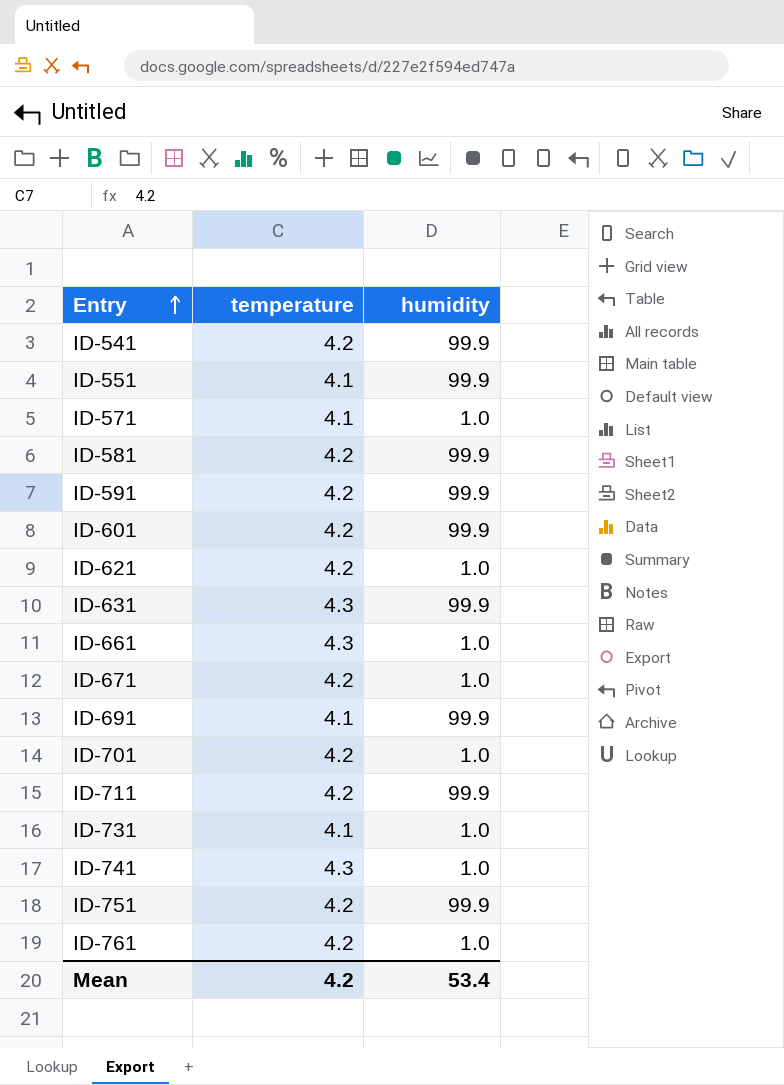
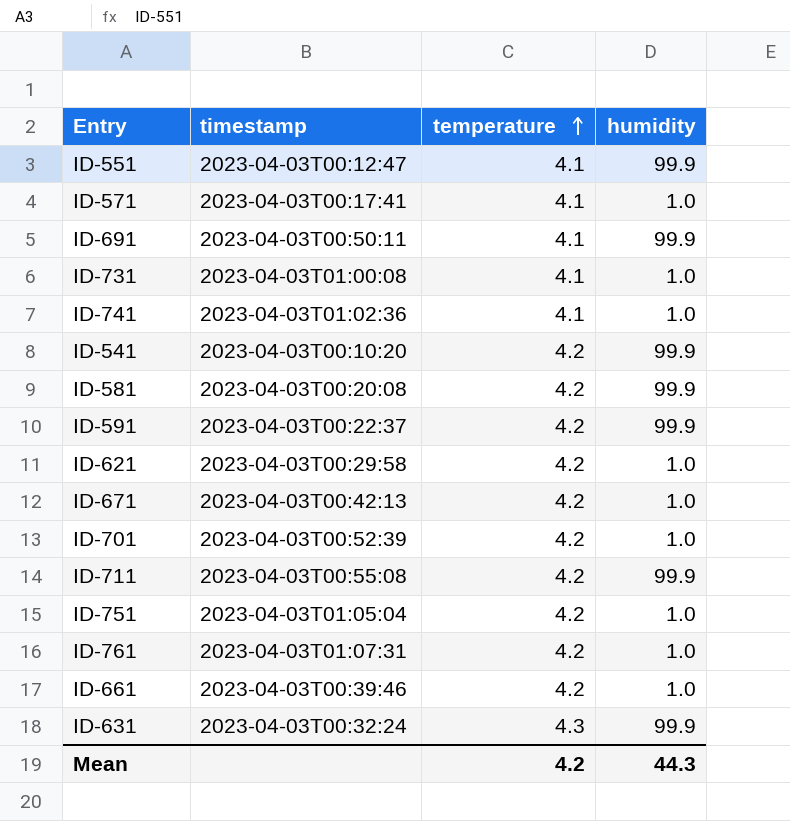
row order: Entry ascending -> temperature ascending
column timestamp | position: none -> 2
row ID-601: 4.2 | 99.9 -> none
ID-741 | temperature: 4.3 -> 4.1
ID-751 | humidity: 99.9 -> 1.0
ID-661 | temperature: 4.3 -> 4.2
Mean | humidity: 53.4 -> 44.3

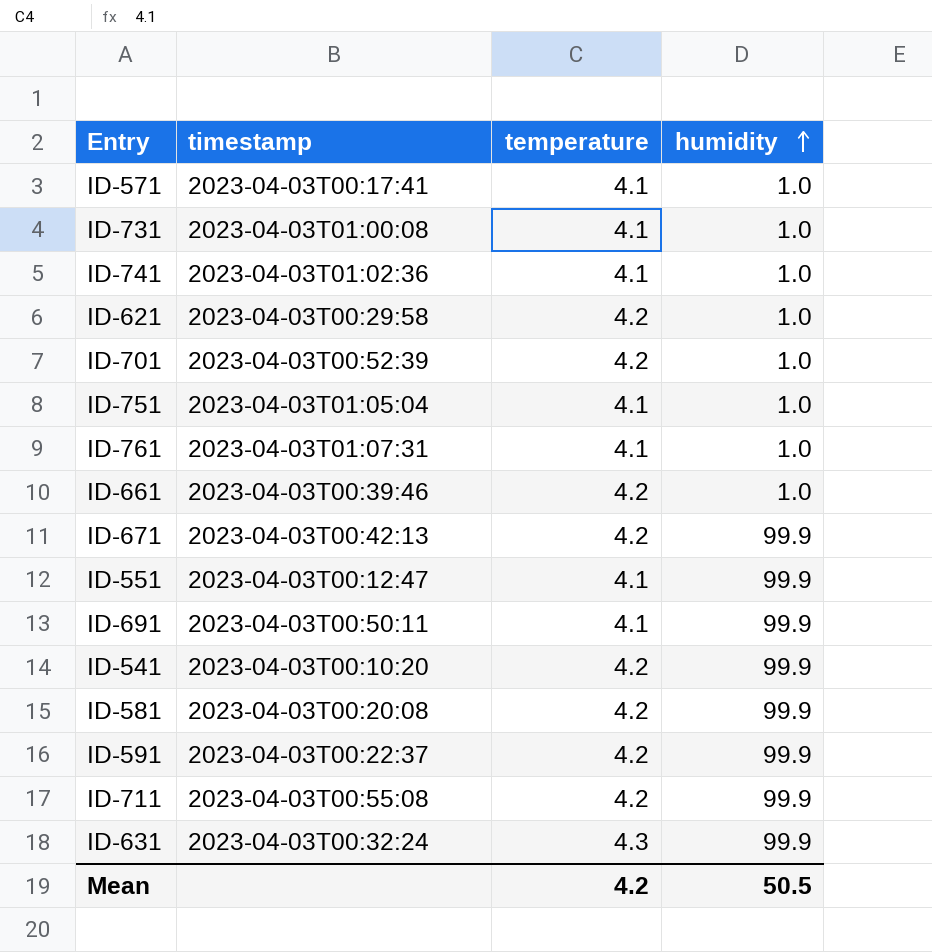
row order: temperature ascending -> humidity ascending
ID-751 | temperature: 4.2 -> 4.1
ID-761 | temperature: 4.2 -> 4.1
ID-671 | humidity: 1.0 -> 99.9
Mean | humidity: 44.3 -> 50.5

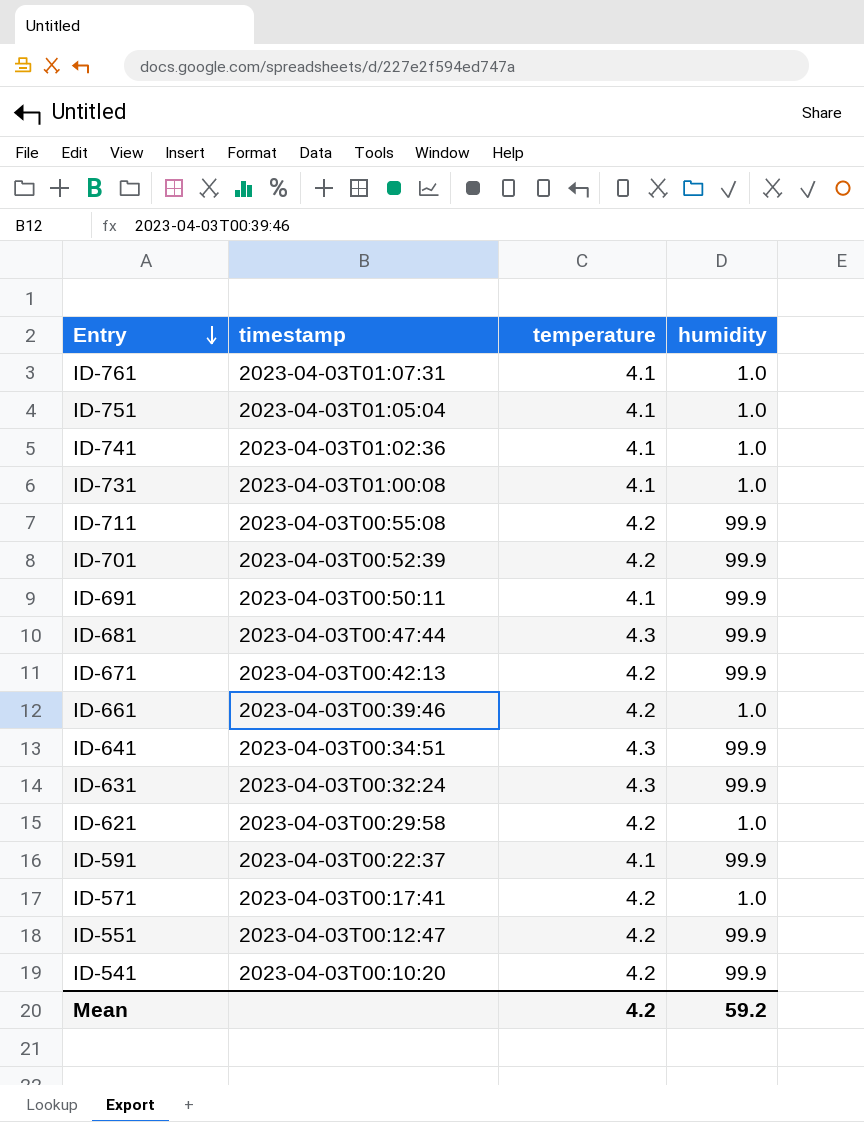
row order: humidity ascending -> Entry descending
row ID-581: 2023-04-03T00:20:08 | 4.2 | 99.9 -> none
ID-701 | humidity: 1.0 -> 99.9
row ID-681: none -> 2023-04-03T00:47:44 | 4.3 | 99.9
row ID-641: none -> 2023-04-03T00:34:51 | 4.3 | 99.9
ID-591 | temperature: 4.2 -> 4.1
ID-571 | temperature: 4.1 -> 4.2
ID-551 | temperature: 4.1 -> 4.2
Mean | humidity: 50.5 -> 59.2

